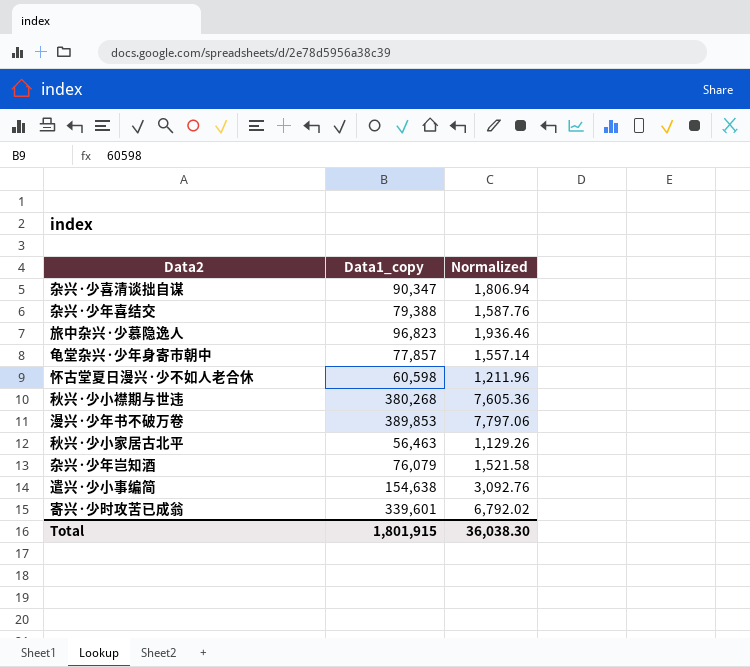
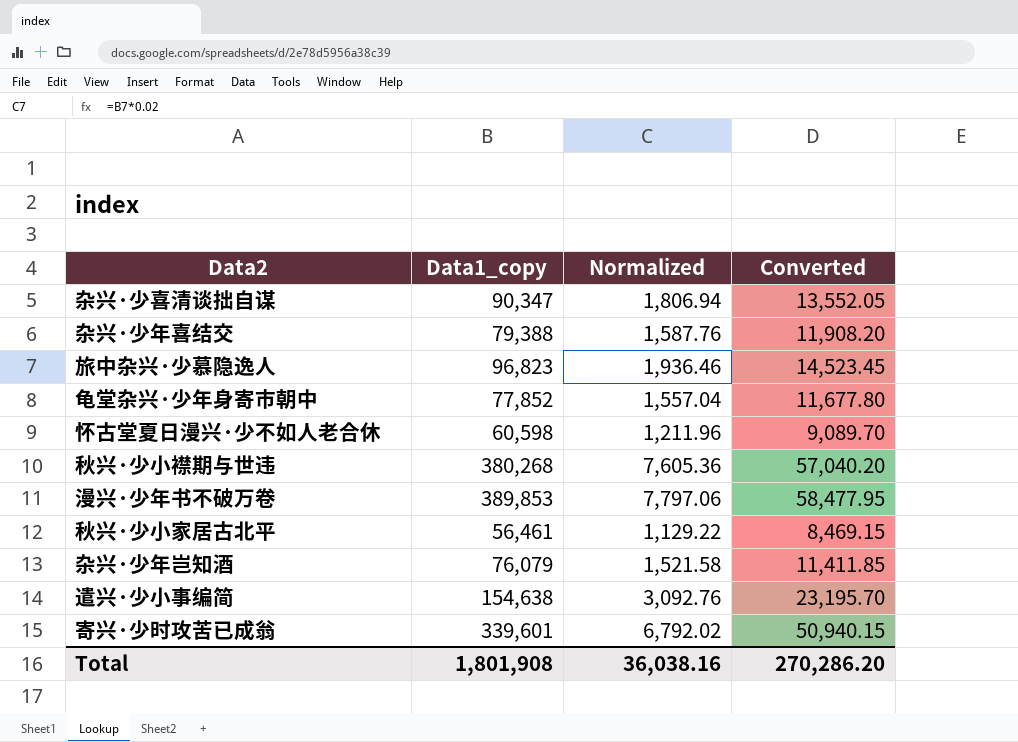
column Converted | formula: none -> [Data1_copy] * 0.15
龟堂杂兴·少年身寄市朝中 | Data1_copy: 77,857 -> 77,852
龟堂杂兴·少年身寄市朝中 | Normalized: 1,557.14 -> 1,557.04
秋兴·少小家居古北平 | Data1_copy: 56,463 -> 56,461
秋兴·少小家居古北平 | Normalized: 1,129.26 -> 1,129.22
Total | Data1_copy: 1,801,915 -> 1,801,908
Total | Normalized: 36,038.30 -> 36,038.16

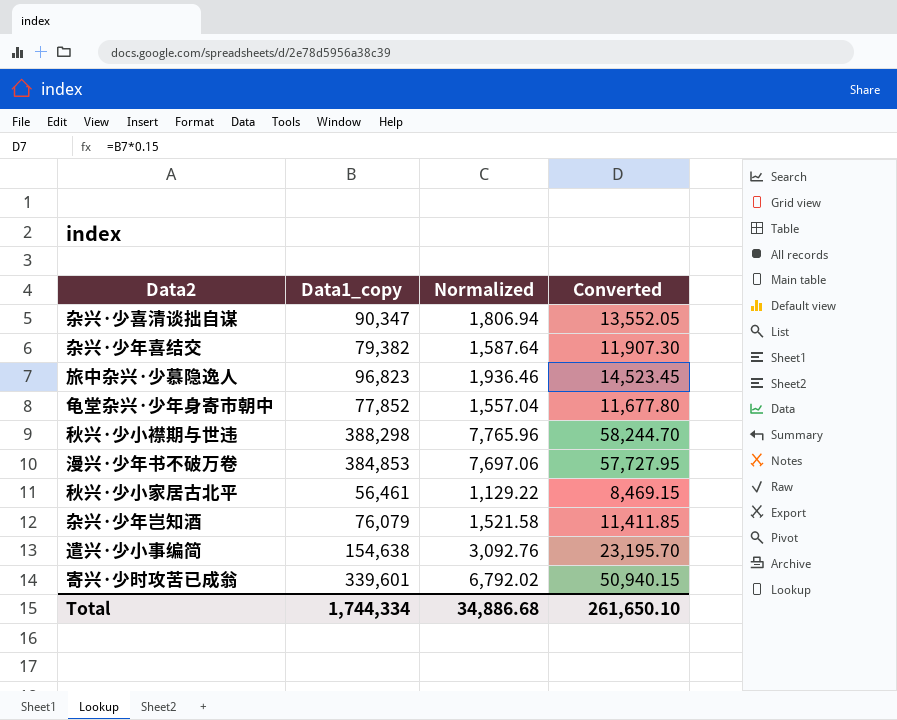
row 怀古堂夏日漫兴·少不如人老合休: 60,598 | 1,211.96 | 9,089.70 -> none
杂兴·少年喜结交 | Data1_copy: 79,388 -> 79,382
杂兴·少年喜结交 | Normalized: 1,587.76 -> 1,587.64
杂兴·少年喜结交 | Converted: 11,908.20 -> 11,907.30
秋兴·少小襟期与世违 | Data1_copy: 380,268 -> 388,298
秋兴·少小襟期与世违 | Normalized: 7,605.36 -> 7,765.96
秋兴·少小襟期与世违 | Converted: 57,040.20 -> 58,244.70
漫兴·少年书不破万卷 | Data1_copy: 389,853 -> 384,853
漫兴·少年书不破万卷 | Normalized: 7,797.06 -> 7,697.06
漫兴·少年书不破万卷 | Converted: 58,477.95 -> 57,727.95
Total | Data1_copy: 1,801,908 -> 1,744,334
Total | Normalized: 36,038.16 -> 34,886.68
Total | Converted: 270,286.20 -> 261,650.10

